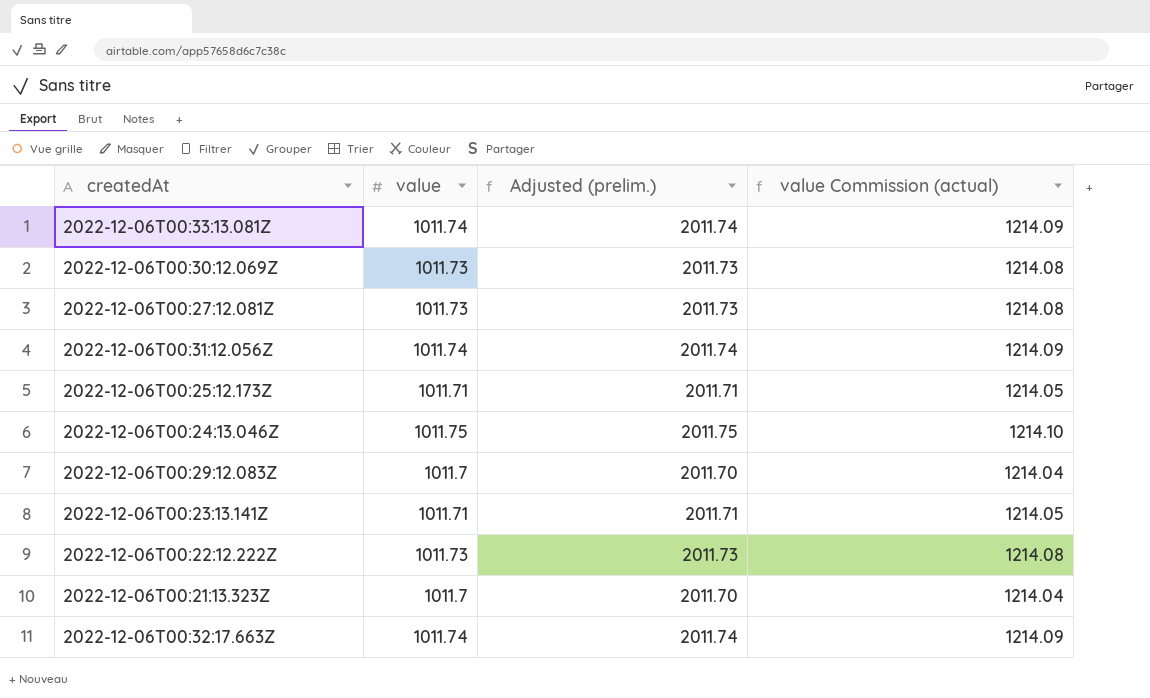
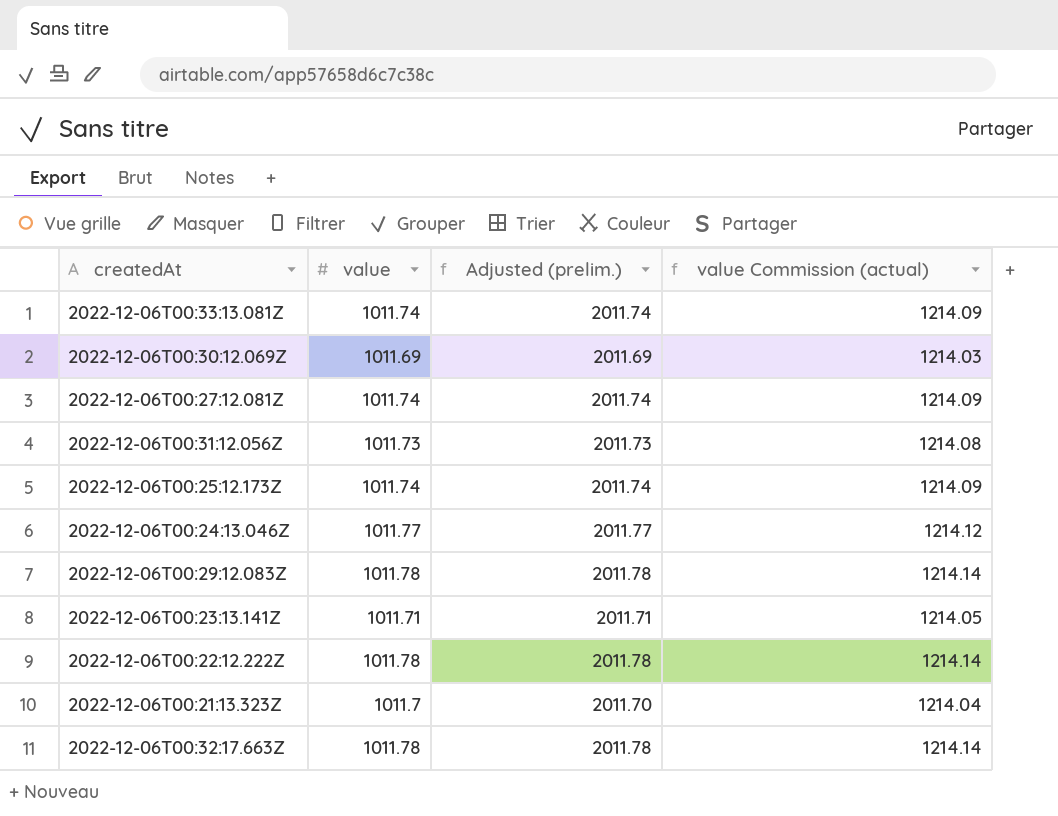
2022-12-06T00:30:12.069Z | value: 1011.73 -> 1011.69
2022-12-06T00:30:12.069Z | Adjusted (prelim.): 2011.73 -> 2011.69
2022-12-06T00:30:12.069Z | value Commission (actual): 1214.08 -> 1214.03
2022-12-06T00:27:12.081Z | value: 1011.73 -> 1011.74
2022-12-06T00:27:12.081Z | Adjusted (prelim.): 2011.73 -> 2011.74
2022-12-06T00:27:12.081Z | value Commission (actual): 1214.08 -> 1214.09
2022-12-06T00:31:12.056Z | value: 1011.74 -> 1011.73
2022-12-06T00:31:12.056Z | Adjusted (prelim.): 2011.74 -> 2011.73
2022-12-06T00:31:12.056Z | value Commission (actual): 1214.09 -> 1214.08
2022-12-06T00:25:12.173Z | value: 1011.71 -> 1011.74
2022-12-06T00:25:12.173Z | Adjusted (prelim.): 2011.71 -> 2011.74
2022-12-06T00:25:12.173Z | value Commission (actual): 1214.05 -> 1214.09
2022-12-06T00:24:13.046Z | value: 1011.75 -> 1011.77
2022-12-06T00:24:13.046Z | Adjusted (prelim.): 2011.75 -> 2011.77
2022-12-06T00:24:13.046Z | value Commission (actual): 1214.10 -> 1214.12
2022-12-06T00:29:12.083Z | value: 1011.7 -> 1011.78
2022-12-06T00:29:12.083Z | Adjusted (prelim.): 2011.70 -> 2011.78
2022-12-06T00:29:12.083Z | value Commission (actual): 1214.04 -> 1214.14
2022-12-06T00:22:12.222Z | value: 1011.73 -> 1011.78
2022-12-06T00:22:12.222Z | Adjusted (prelim.): 2011.73 -> 2011.78
2022-12-06T00:22:12.222Z | value Commission (actual): 1214.08 -> 1214.14
2022-12-06T00:32:17.663Z | value: 1011.74 -> 1011.78
2022-12-06T00:32:17.663Z | Adjusted (prelim.): 2011.74 -> 2011.78
2022-12-06T00:32:17.663Z | value Commission (actual): 1214.09 -> 1214.14

